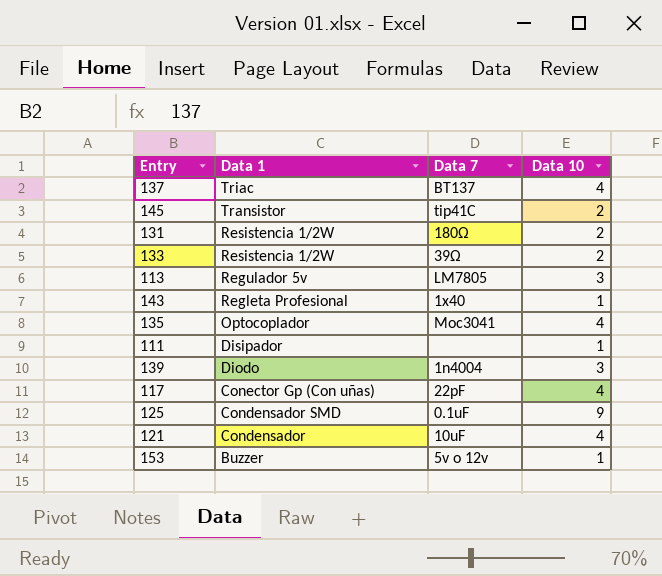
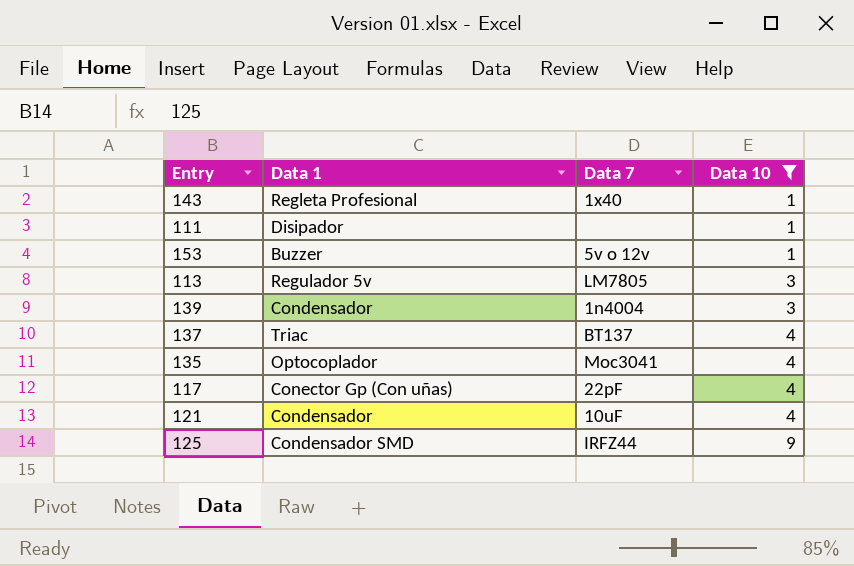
filter: none -> Data 10 != 2
row order: Data 1 descending -> Data 10 ascending
139 | Data 1: Diodo -> Condensador
125 | Data 7: 0.1uF -> IRFZ44

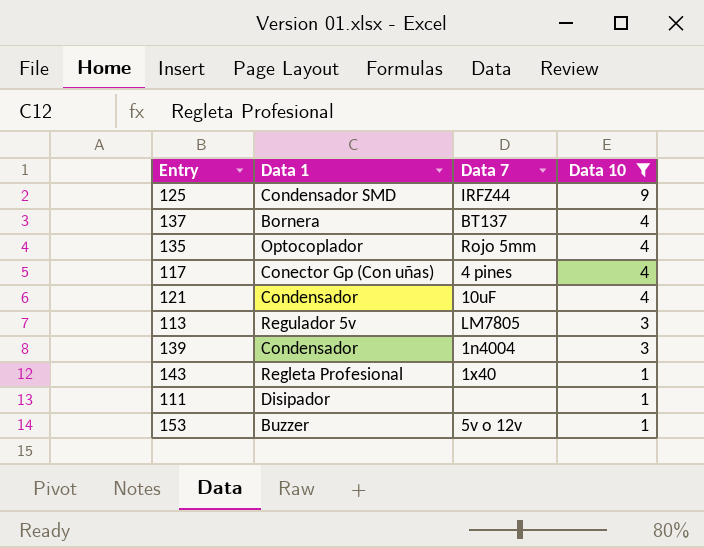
row order: Data 10 ascending -> Data 10 descending
137 | Data 1: Triac -> Bornera
135 | Data 7: Moc3041 -> Rojo 5mm
117 | Data 7: 22pF -> 4 pines

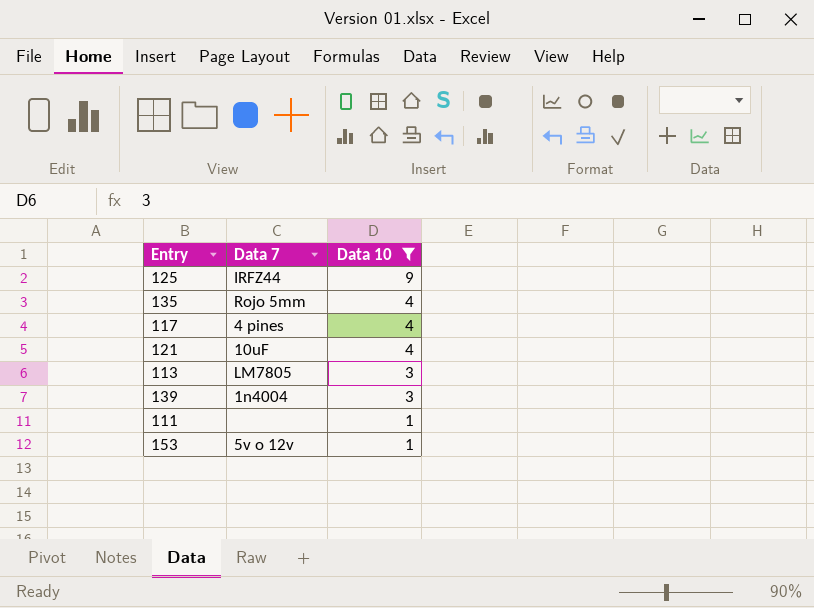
column Data 1 | position: 2 -> none
row 137: Bornera | BT137 | 4 -> none
row 143: Regleta Profesional | 1x40 | 1 -> none

